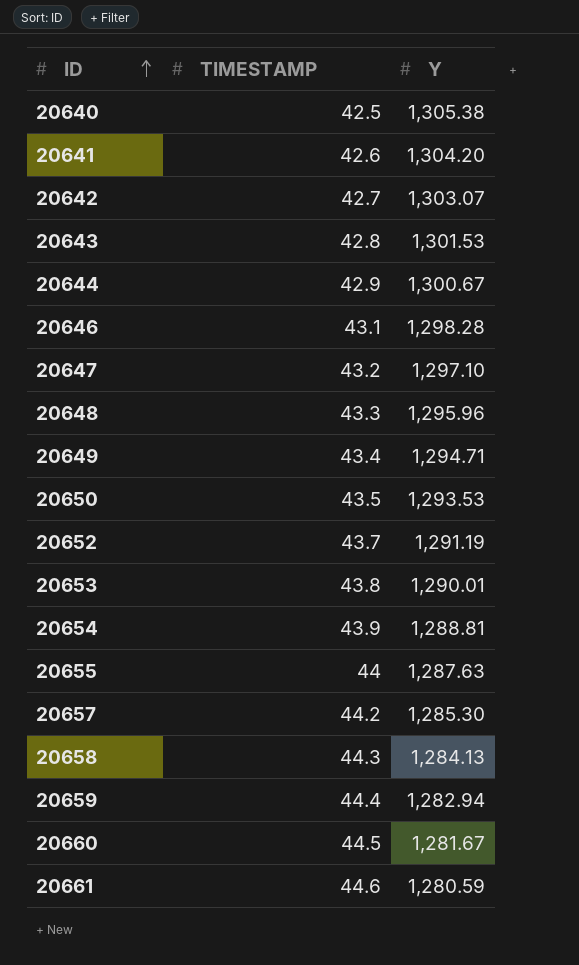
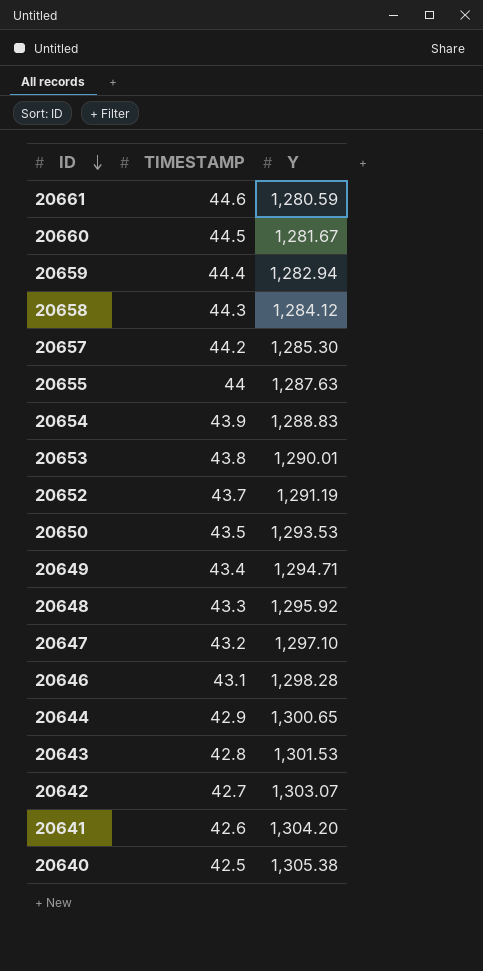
row order: ID ascending -> ID descending
20658 | Y: 1,284.13 -> 1,284.12
20654 | Y: 1,288.81 -> 1,288.83
20648 | Y: 1,295.96 -> 1,295.92
20644 | Y: 1,300.67 -> 1,300.65

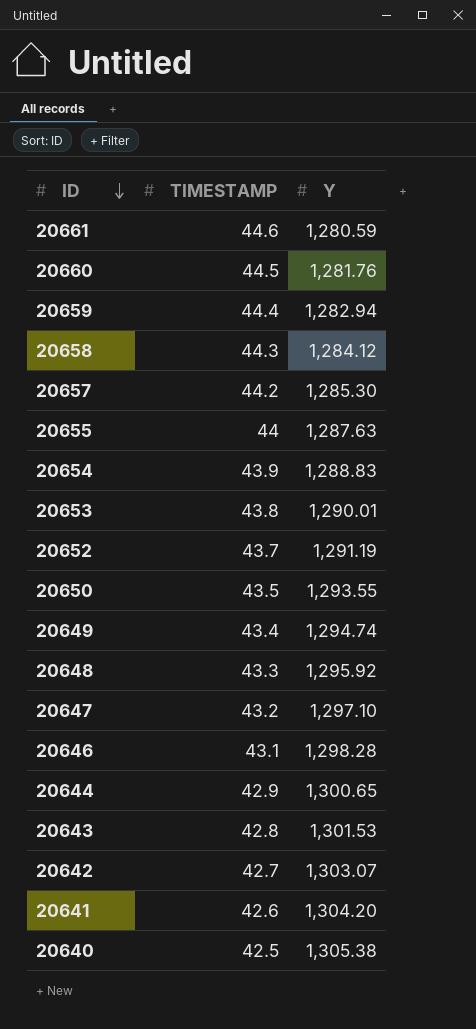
20660 | Y: 1,281.67 -> 1,281.76
20650 | Y: 1,293.53 -> 1,293.55
20649 | Y: 1,294.71 -> 1,294.74

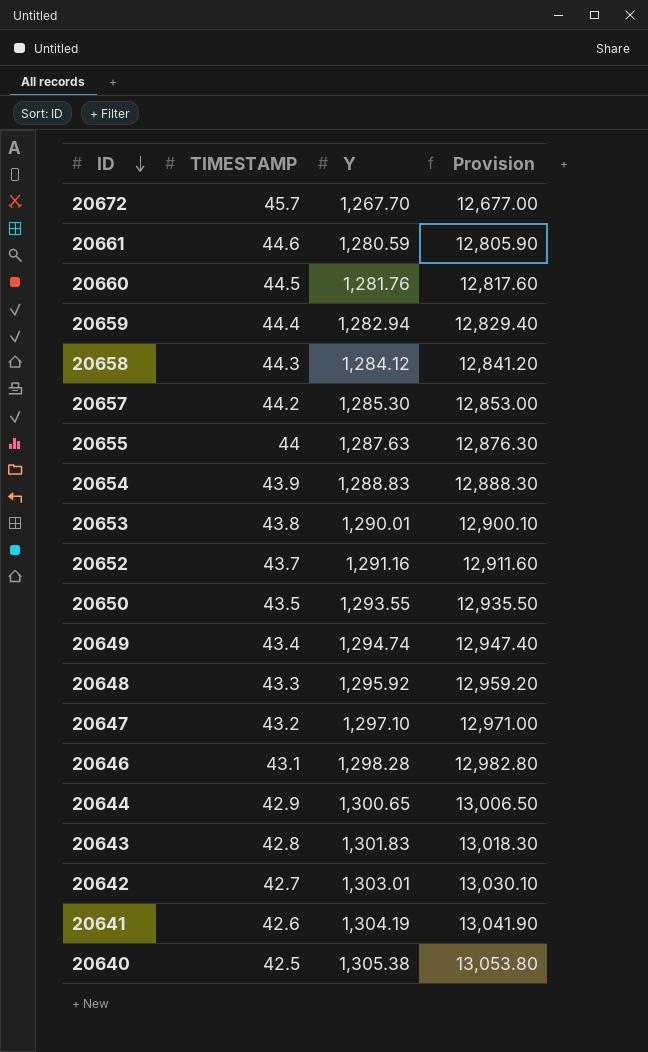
column Provision | formula: none -> [Y] * 10
row 20672: none -> 45.7 | 1,267.70 | 12,677.00
20652 | Y: 1,291.19 -> 1,291.16
20643 | Y: 1,301.53 -> 1,301.83
20642 | Y: 1,303.07 -> 1,303.01
20641 | Y: 1,304.20 -> 1,304.19

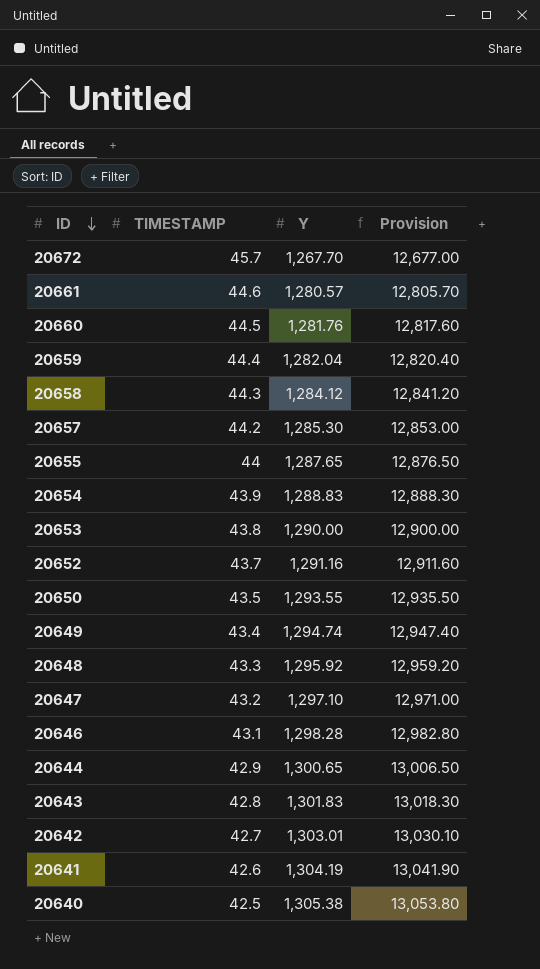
20661 | Y: 1,280.59 -> 1,280.57
20661 | Provision: 12,805.90 -> 12,805.70
20659 | Y: 1,282.94 -> 1,282.04
20659 | Provision: 12,829.40 -> 12,820.40
20655 | Y: 1,287.63 -> 1,287.65
20655 | Provision: 12,876.30 -> 12,876.50
20653 | Y: 1,290.01 -> 1,290.00
20653 | Provision: 12,900.10 -> 12,900.00

